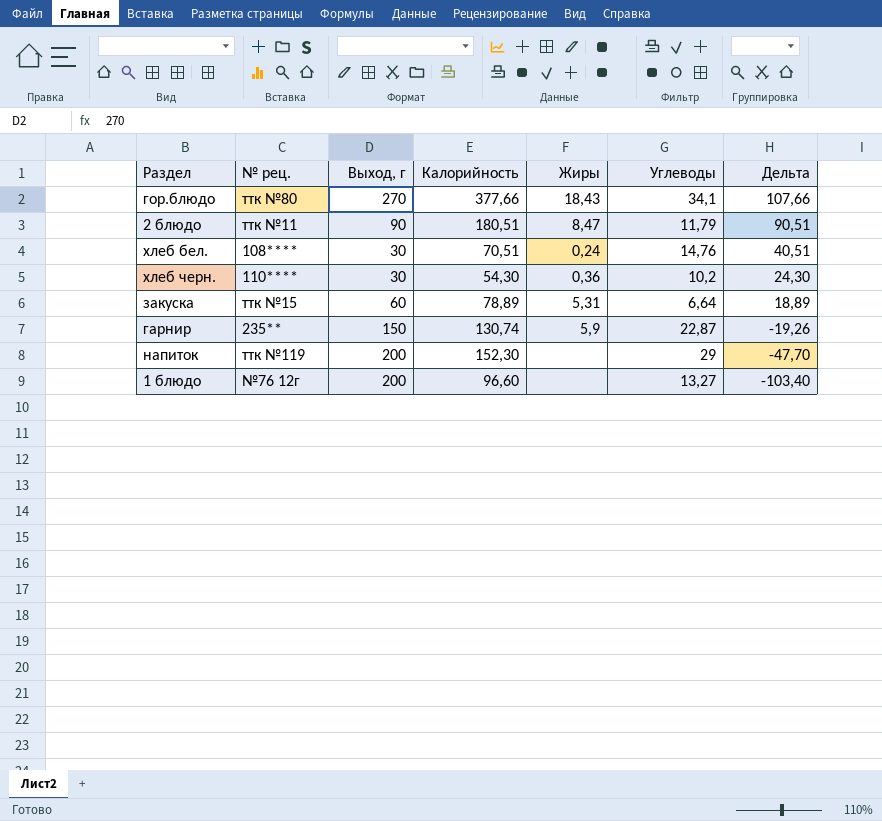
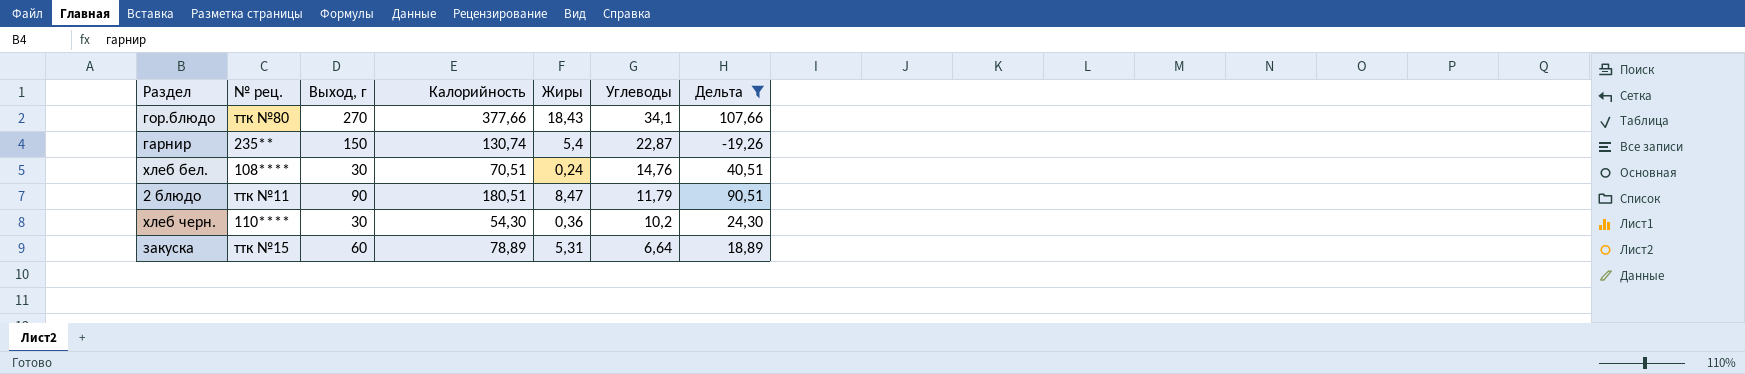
filter: none -> Дельта >= -19,26
row order: Дельта descending -> Углеводы descending
гарнир | Жиры: 5,9 -> 5,4

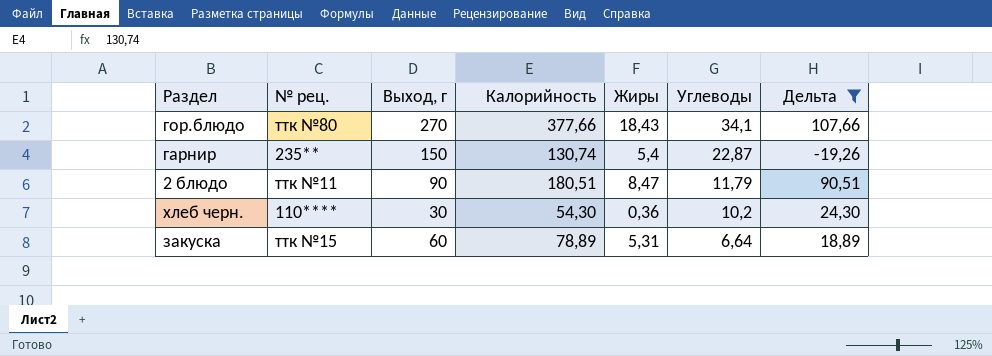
row хлеб бел.: 108**** | 30 | 70,51 | 0,24 | 14,76 | 40,51 -> none

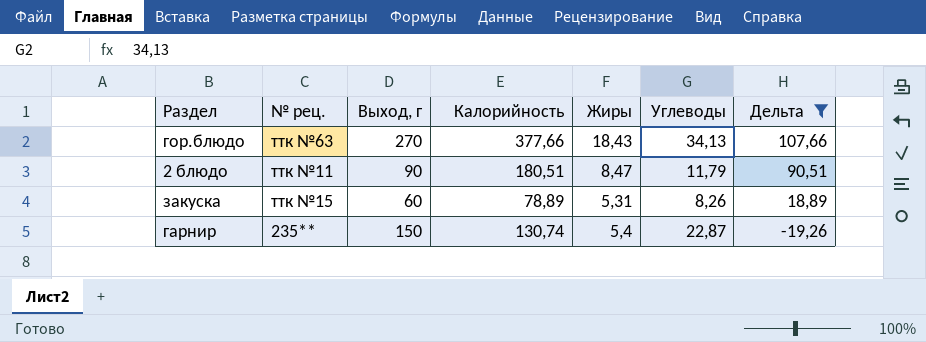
row order: Углеводы descending -> Дельта descending
row хлеб черн.: 110**** | 30 | 54,30 | 0,36 | 10,2 | 24,30 -> none
гор.блюдо | № рец.: ттк №80 -> ттк №63
гор.блюдо | Углеводы: 34,1 -> 34,13
закуска | Углеводы: 6,64 -> 8,26

